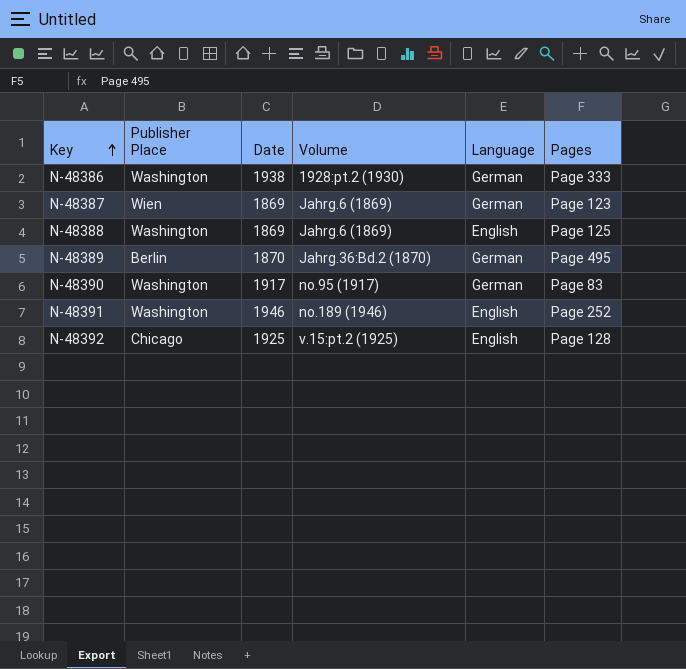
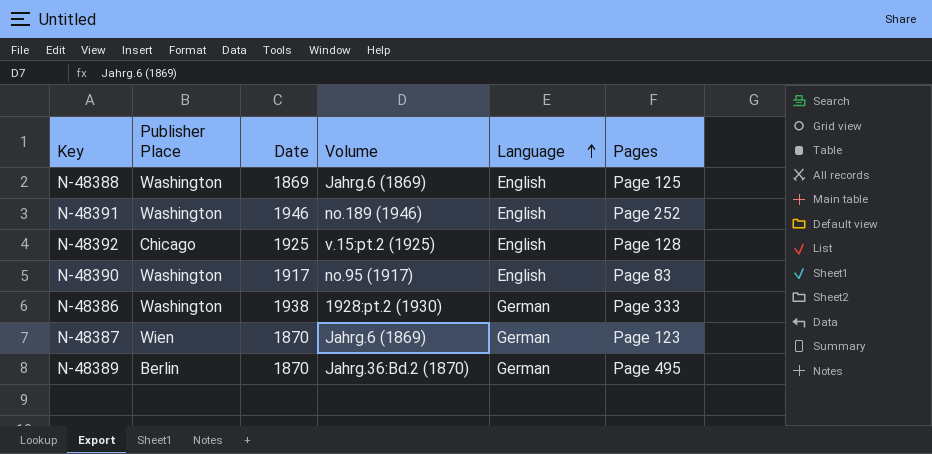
row order: Key ascending -> Language ascending
N-48390 | Language: German -> English
N-48387 | Date: 1869 -> 1870

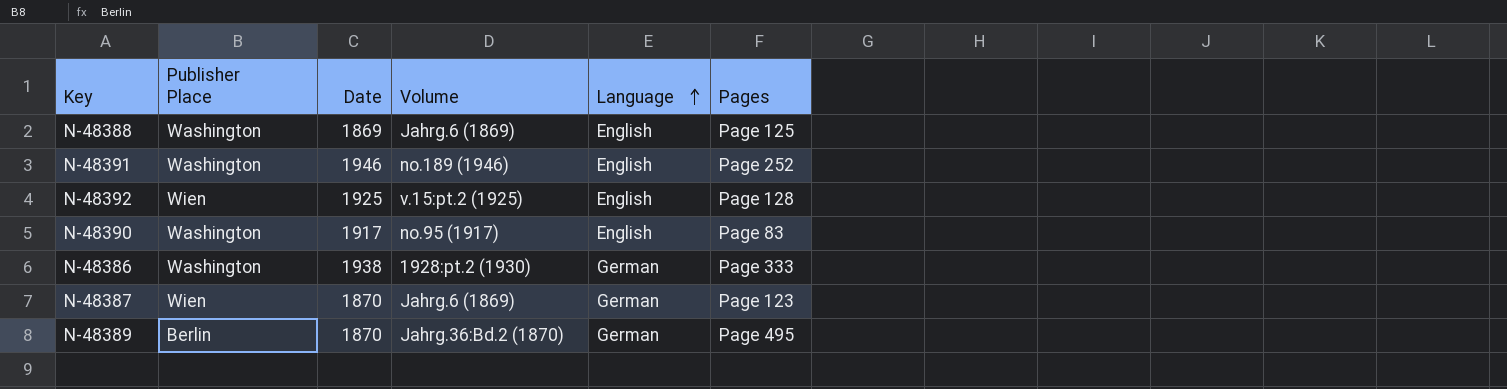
N-48392 | Publisher Place: Chicago -> Wien

